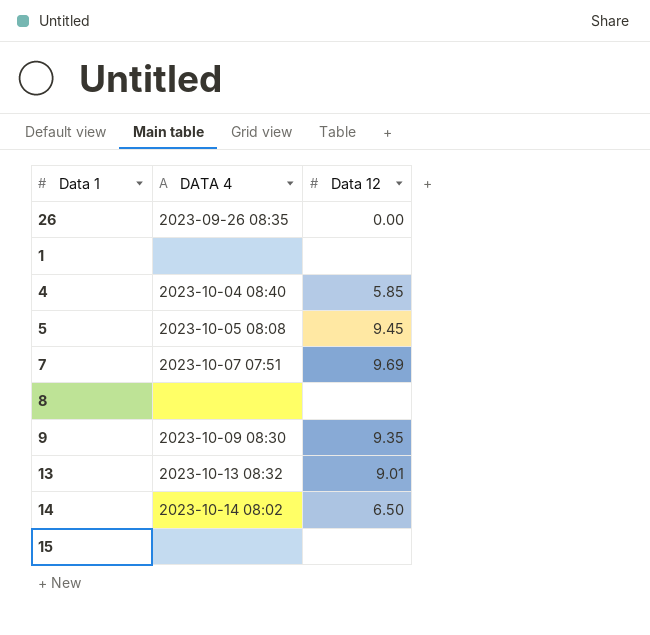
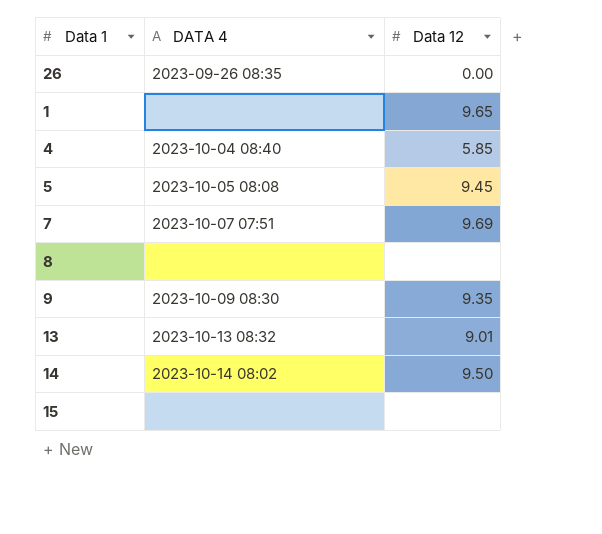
1 | Data 12: none -> 9.65
14 | Data 12: 6.50 -> 9.50

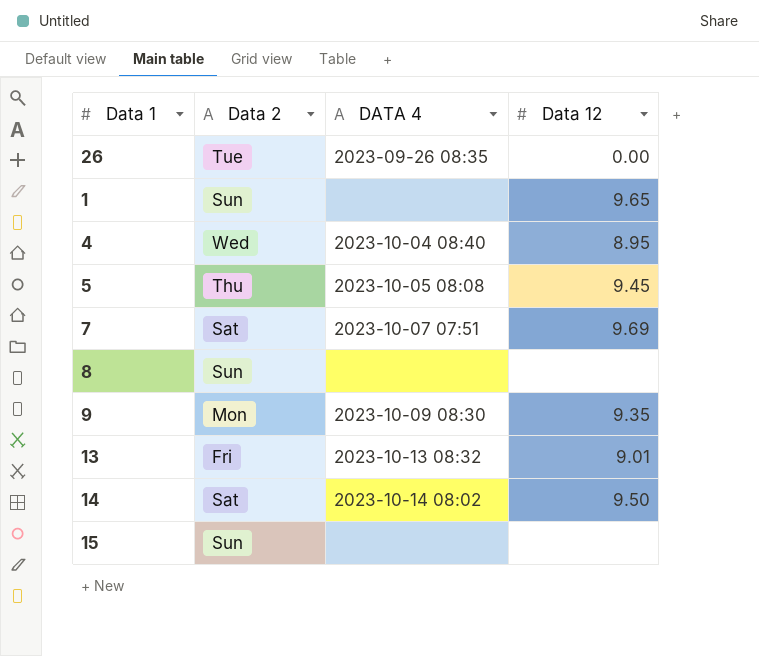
column Data 2 | position: none -> 2
4 | Data 12: 5.85 -> 8.95

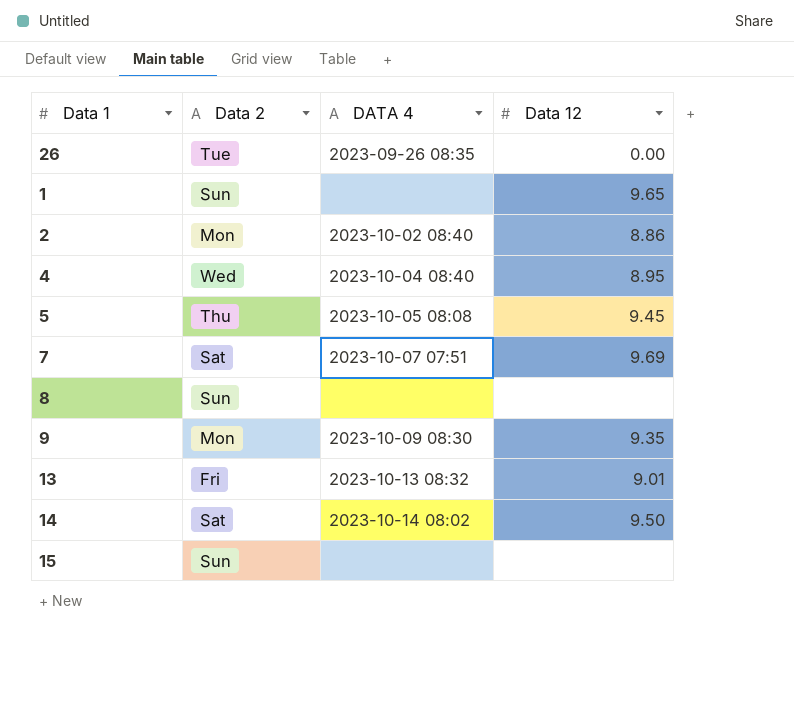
row 2: none -> Mon | 2023-10-02 08:40 | 8.86

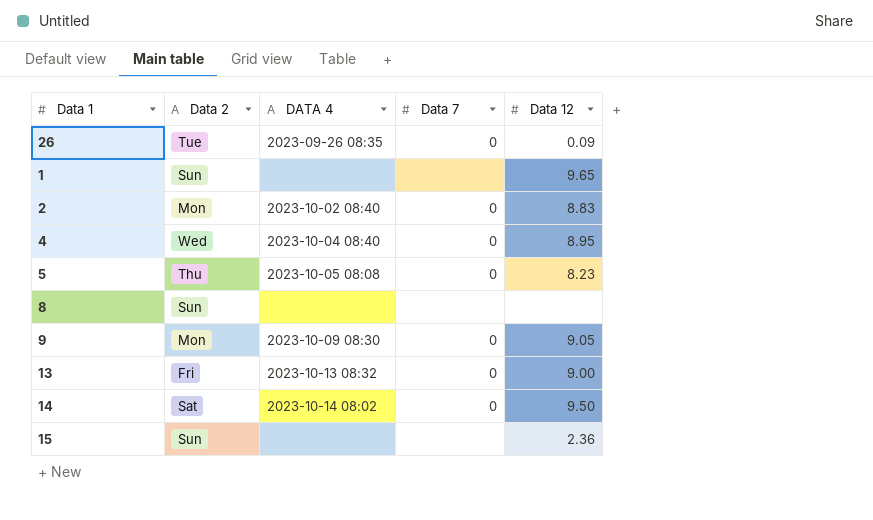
column Data 7 | position: none -> 4
row 7: Sat | 2023-10-07 07:51 | 9.69 -> none
26 | Data 12: 0.00 -> 0.09
2 | Data 12: 8.86 -> 8.83
5 | Data 12: 9.45 -> 8.23
9 | Data 12: 9.35 -> 9.05
13 | Data 12: 9.01 -> 9.00
15 | Data 12: none -> 2.36

